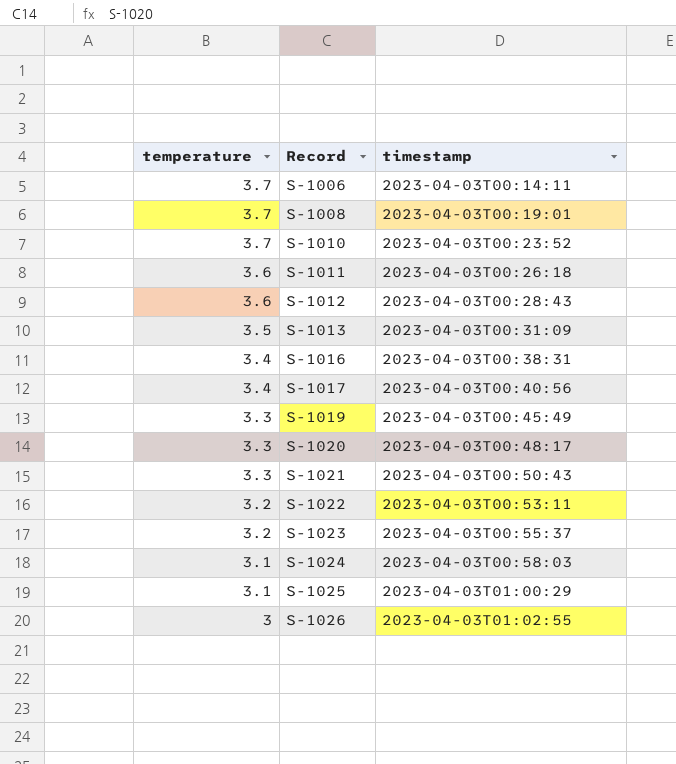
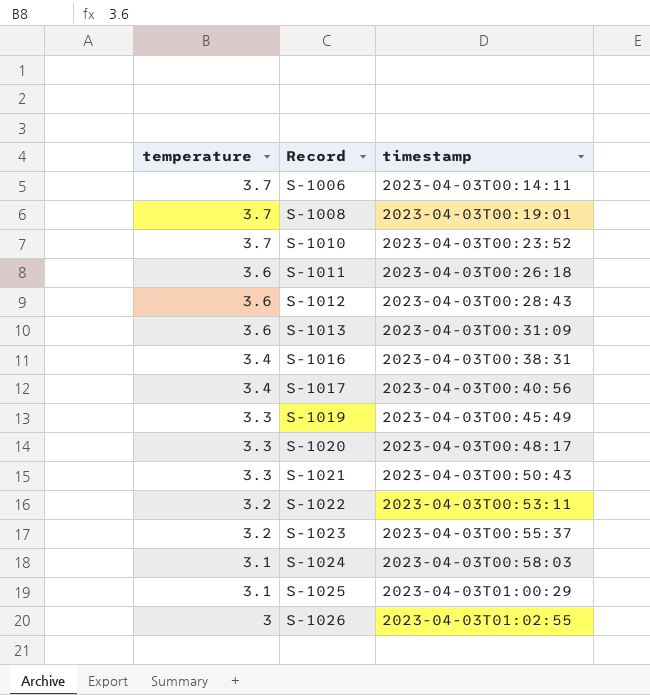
S-1013 | temperature: 3.5 -> 3.6

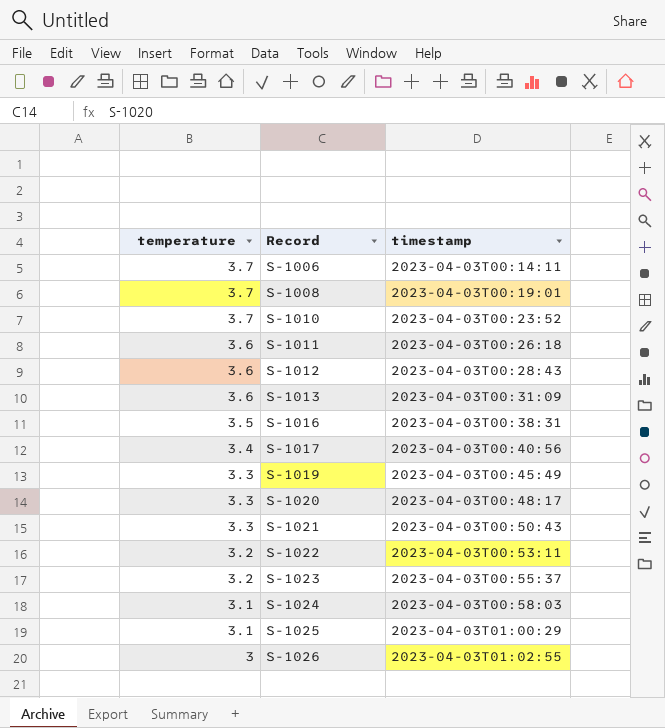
S-1016 | temperature: 3.4 -> 3.5

